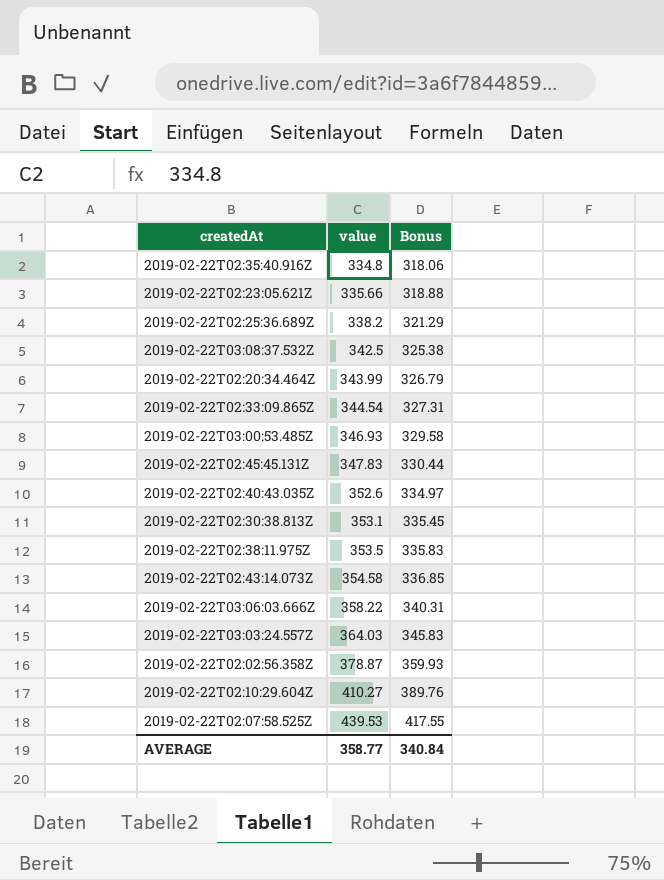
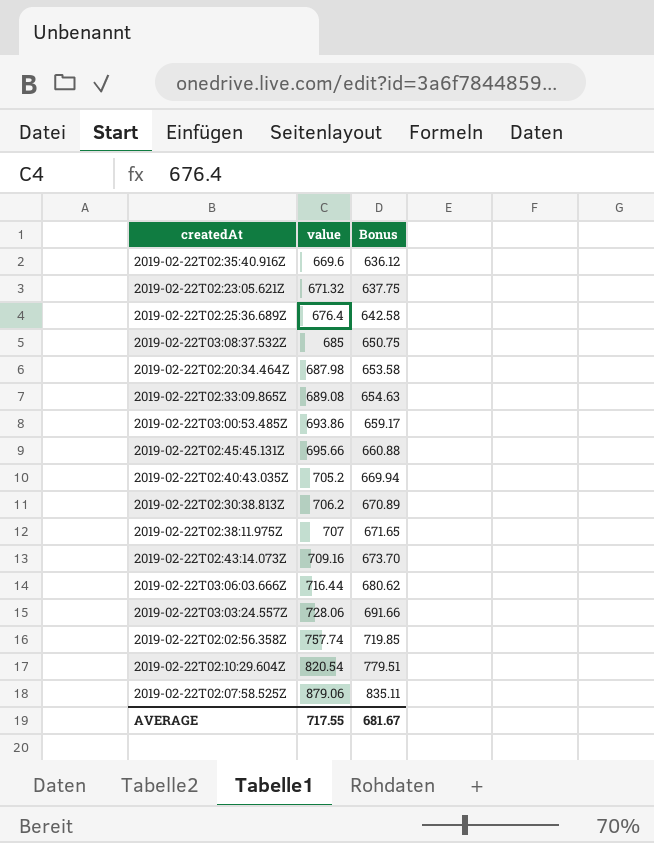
2019-02-22T02:35:40.916Z | value: 334.8 -> 669.6
2019-02-22T02:35:40.916Z | Bonus: 318.06 -> 636.12
2019-02-22T02:23:05.621Z | value: 335.66 -> 671.32
2019-02-22T02:23:05.621Z | Bonus: 318.88 -> 637.75
2019-02-22T02:25:36.689Z | value: 338.2 -> 676.4
2019-02-22T02:25:36.689Z | Bonus: 321.29 -> 642.58
2019-02-22T03:08:37.532Z | value: 342.5 -> 685
2019-02-22T03:08:37.532Z | Bonus: 325.38 -> 650.75
2019-02-22T02:20:34.464Z | value: 343.99 -> 687.98
2019-02-22T02:20:34.464Z | Bonus: 326.79 -> 653.58
2019-02-22T02:33:09.865Z | value: 344.54 -> 689.08
2019-02-22T02:33:09.865Z | Bonus: 327.31 -> 654.63
2019-02-22T03:00:53.485Z | value: 346.93 -> 693.86
2019-02-22T03:00:53.485Z | Bonus: 329.58 -> 659.17
2019-02-22T02:45:45.131Z | value: 347.83 -> 695.66
2019-02-22T02:45:45.131Z | Bonus: 330.44 -> 660.88
2019-02-22T02:40:43.035Z | value: 352.6 -> 705.2
2019-02-22T02:40:43.035Z | Bonus: 334.97 -> 669.94
2019-02-22T02:30:38.813Z | value: 353.1 -> 706.2
2019-02-22T02:30:38.813Z | Bonus: 335.45 -> 670.89
2019-02-22T02:38:11.975Z | value: 353.5 -> 707
2019-02-22T02:38:11.975Z | Bonus: 335.83 -> 671.65
2019-02-22T02:43:14.073Z | value: 354.58 -> 709.16
2019-02-22T02:43:14.073Z | Bonus: 336.85 -> 673.70
2019-02-22T03:06:03.666Z | value: 358.22 -> 716.44
2019-02-22T03:06:03.666Z | Bonus: 340.31 -> 680.62
2019-02-22T03:03:24.557Z | value: 364.03 -> 728.06
2019-02-22T03:03:24.557Z | Bonus: 345.83 -> 691.66
2019-02-22T02:02:56.358Z | value: 378.87 -> 757.74
2019-02-22T02:02:56.358Z | Bonus: 359.93 -> 719.85
2019-02-22T02:10:29.604Z | value: 410.27 -> 820.54
2019-02-22T02:10:29.604Z | Bonus: 389.76 -> 779.51
2019-02-22T02:07:58.525Z | value: 439.53 -> 879.06
2019-02-22T02:07:58.525Z | Bonus: 417.55 -> 835.11
AVERAGE | value: 358.77 -> 717.55
AVERAGE | Bonus: 340.84 -> 681.67

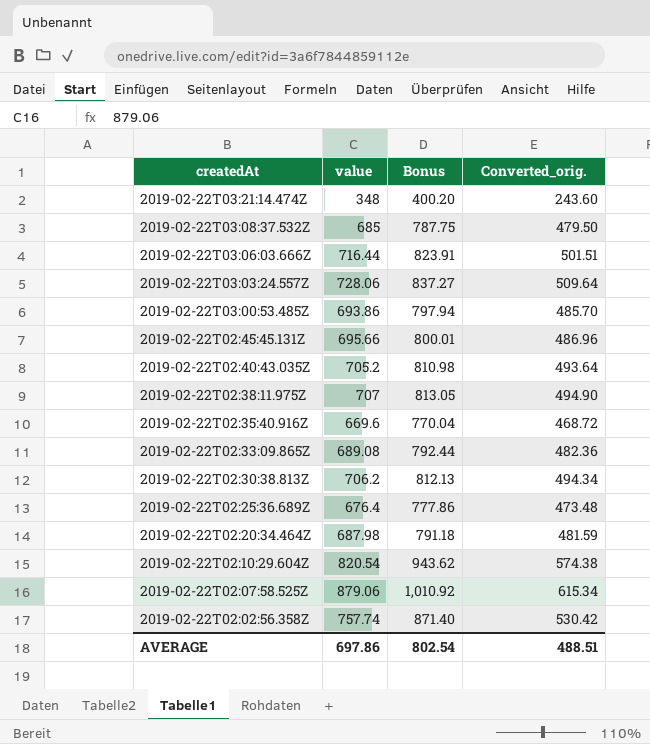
row order: value ascending -> createdAt descending
column Bonus | formula: [value] * 0.95 -> [value] * 1.15
column Converted_orig. | formula: none -> [value] * 0.7
row 2019-02-22T02:23:05.621Z: 671.32 | 637.75 -> none
row 2019-02-22T02:43:14.073Z: 709.16 | 673.70 -> none
row 2019-02-22T03:21:14.474Z: none -> 348 | 400.20 | 243.60
AVERAGE | value: 717.55 -> 697.86
AVERAGE | Bonus: 681.67 -> 802.54

